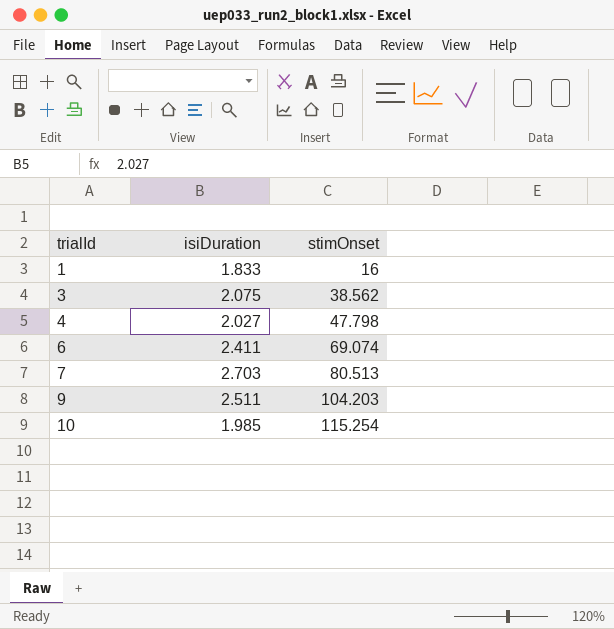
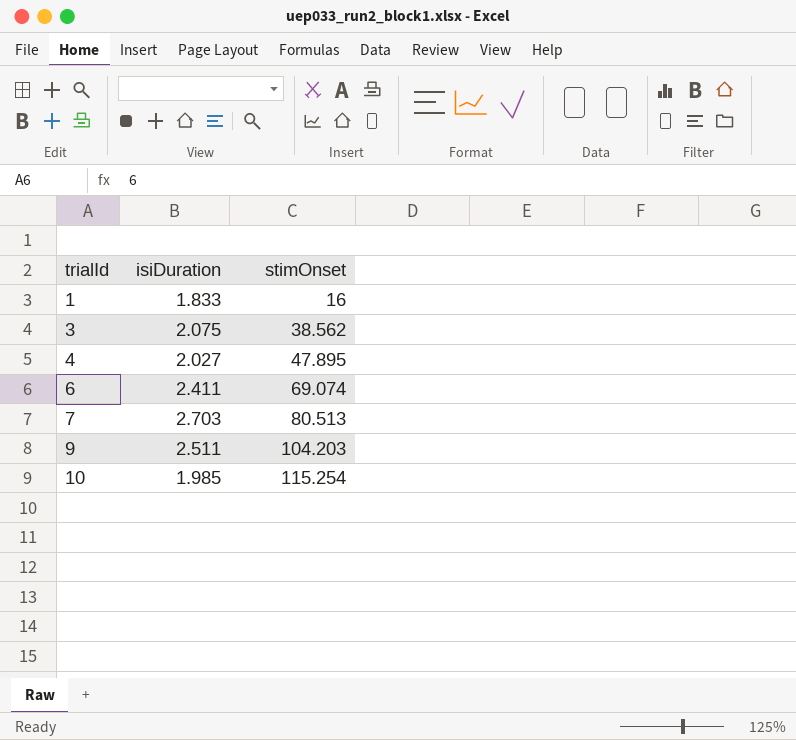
4 | stimOnset: 47.798 -> 47.895

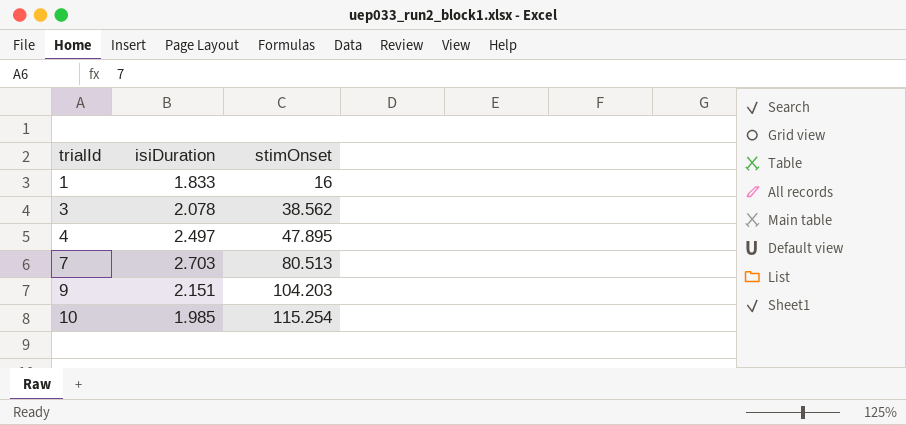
row 6: 2.411 | 69.074 -> none
3 | isiDuration: 2.075 -> 2.078
4 | isiDuration: 2.027 -> 2.497
9 | isiDuration: 2.511 -> 2.151

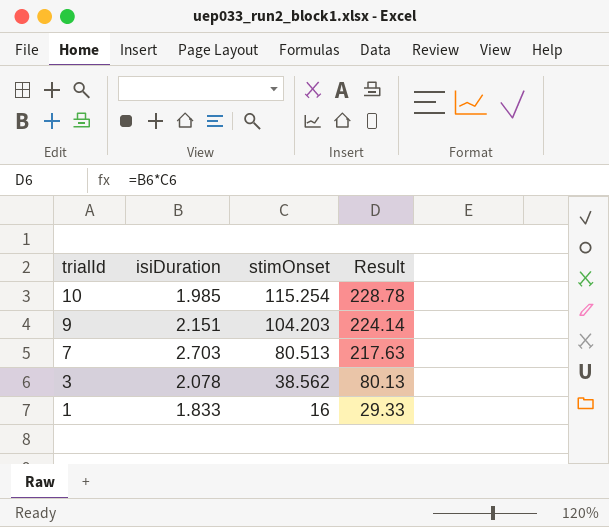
row order: trialId ascending -> trialId descending
column Result | formula: none -> [isiDuration] * [stimOnset]
row 4: 2.497 | 47.895 -> none

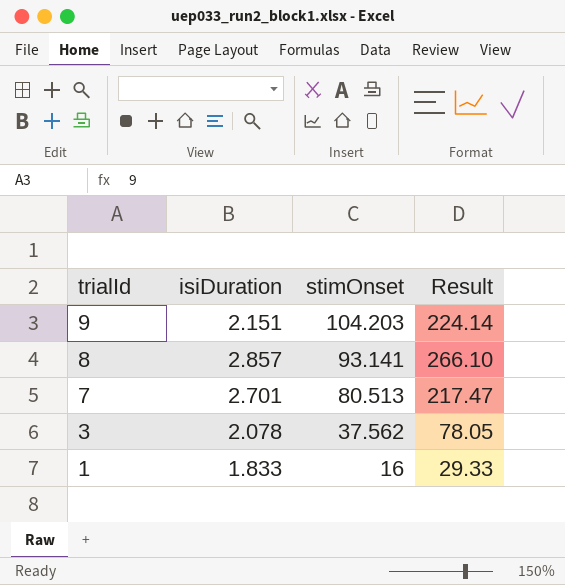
row 10: 1.985 | 115.254 | 228.78 -> none
row 8: none -> 2.857 | 93.141 | 266.10
7 | isiDuration: 2.703 -> 2.701
7 | Result: 217.63 -> 217.47
3 | stimOnset: 38.562 -> 37.562
3 | Result: 80.13 -> 78.05

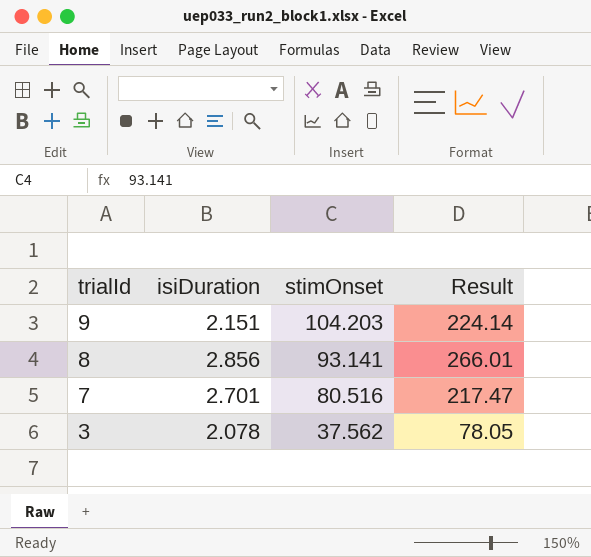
row 1: 1.833 | 16 | 29.33 -> none
8 | isiDuration: 2.857 -> 2.856
8 | Result: 266.10 -> 266.01
7 | stimOnset: 80.513 -> 80.516

